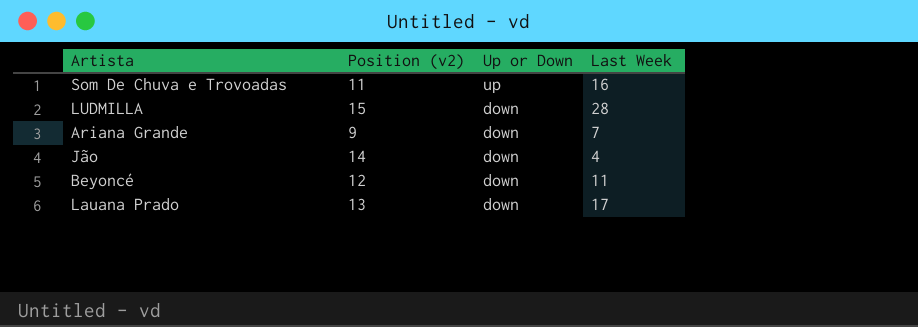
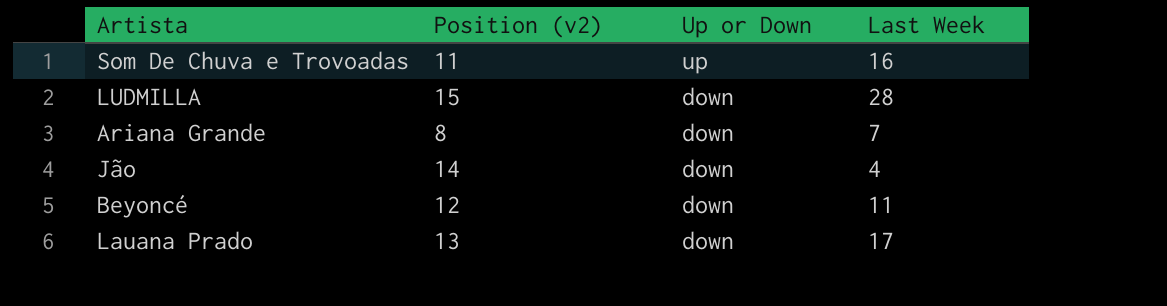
Ariana Grande | Position (v2): 9 -> 8

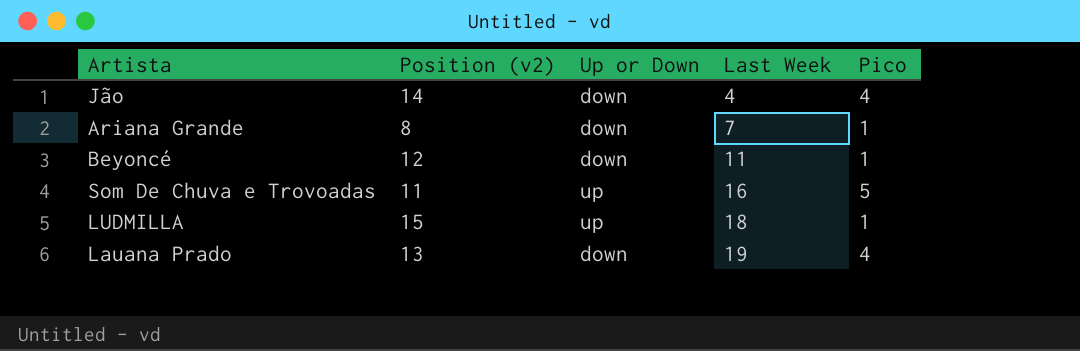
row order: Up or Down descending -> Last Week ascending
column Pico | position: none -> 5
LUDMILLA | Up or Down: down -> up
LUDMILLA | Last Week: 28 -> 18
Lauana Prado | Last Week: 17 -> 19

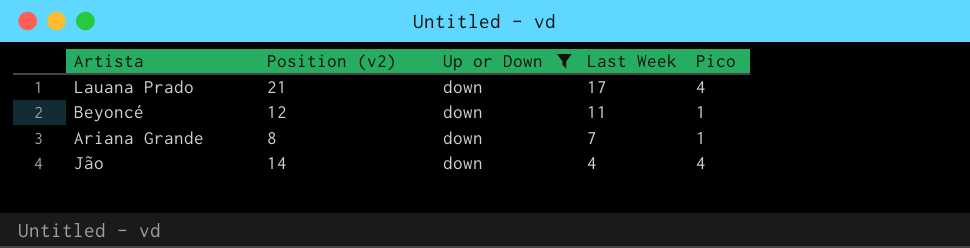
filter: none -> Up or Down = down
row order: Last Week ascending -> Last Week descending
Lauana Prado | Position (v2): 13 -> 21
Lauana Prado | Last Week: 19 -> 17

